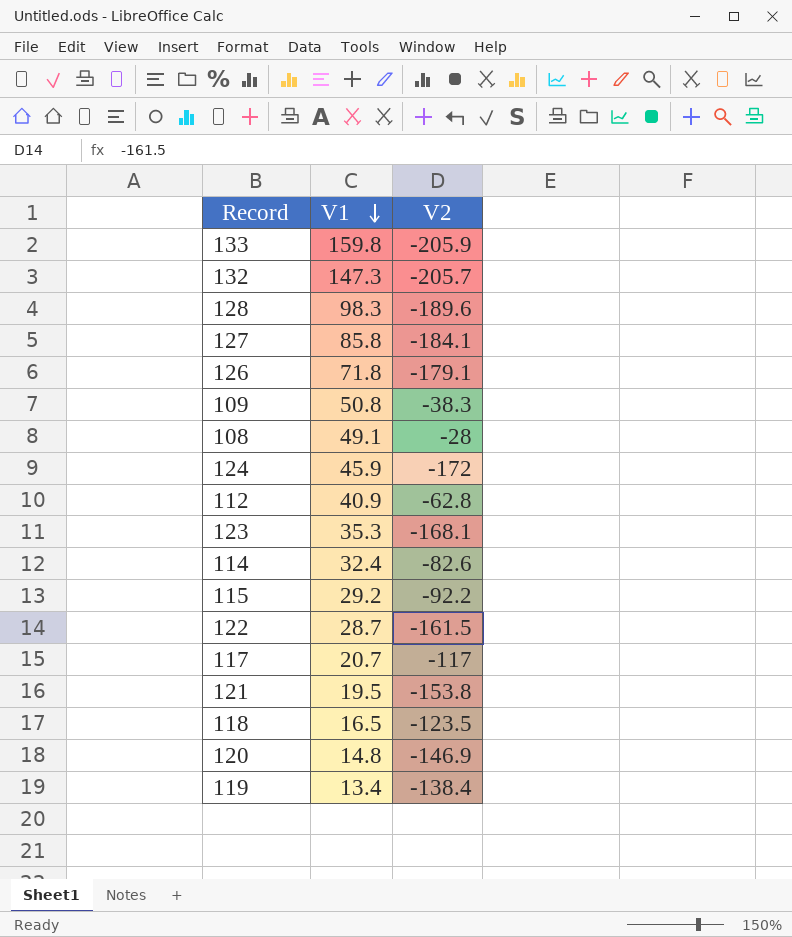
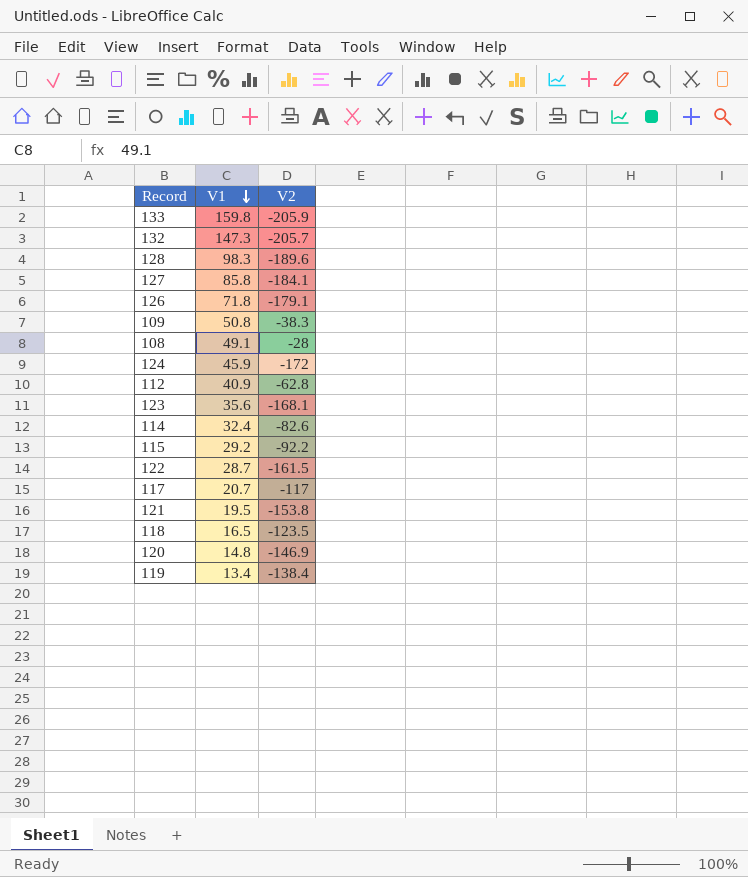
123 | V1: 35.3 -> 35.6

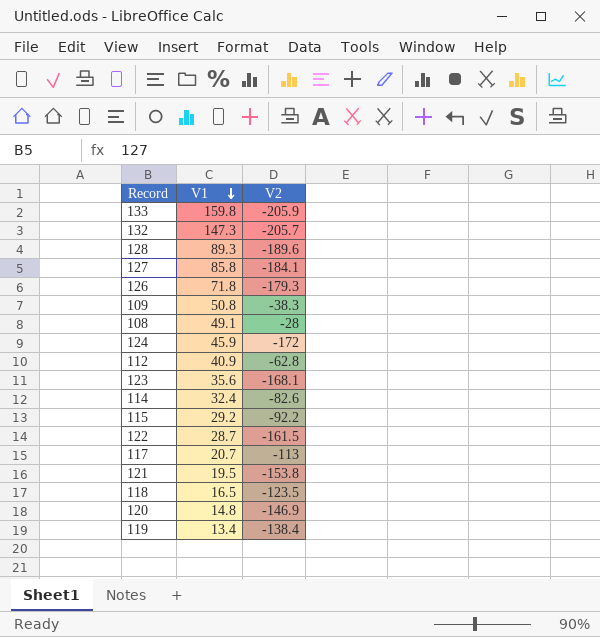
128 | V1: 98.3 -> 89.3
126 | V2: -179.1 -> -179.3
117 | V2: -117 -> -113

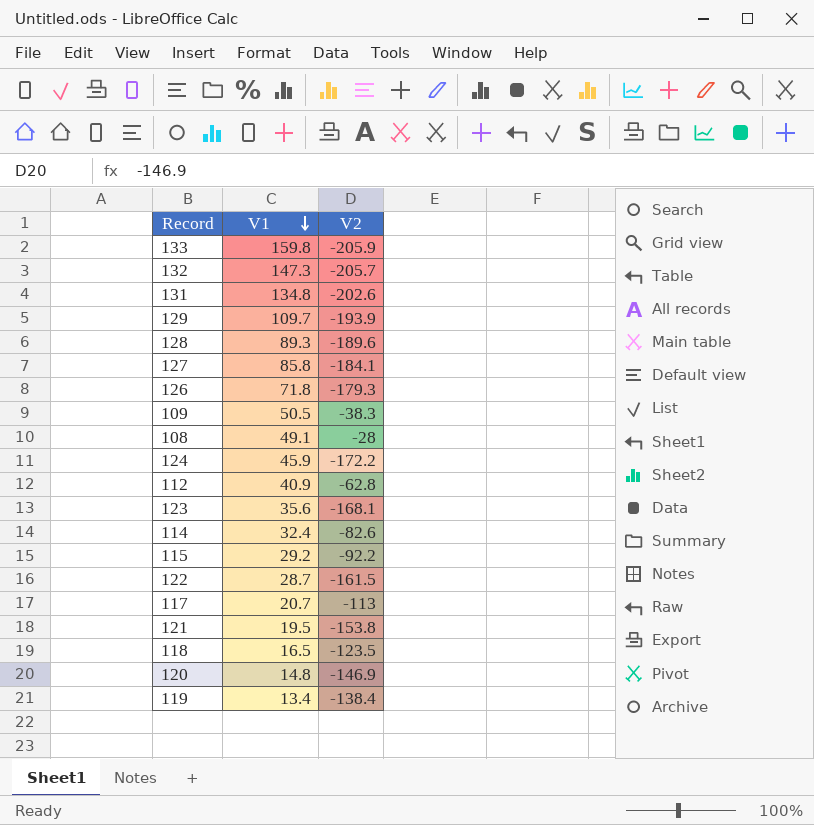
row 131: none -> 134.8 | -202.6
row 129: none -> 109.7 | -193.9
109 | V1: 50.8 -> 50.5
124 | V2: -172 -> -172.2

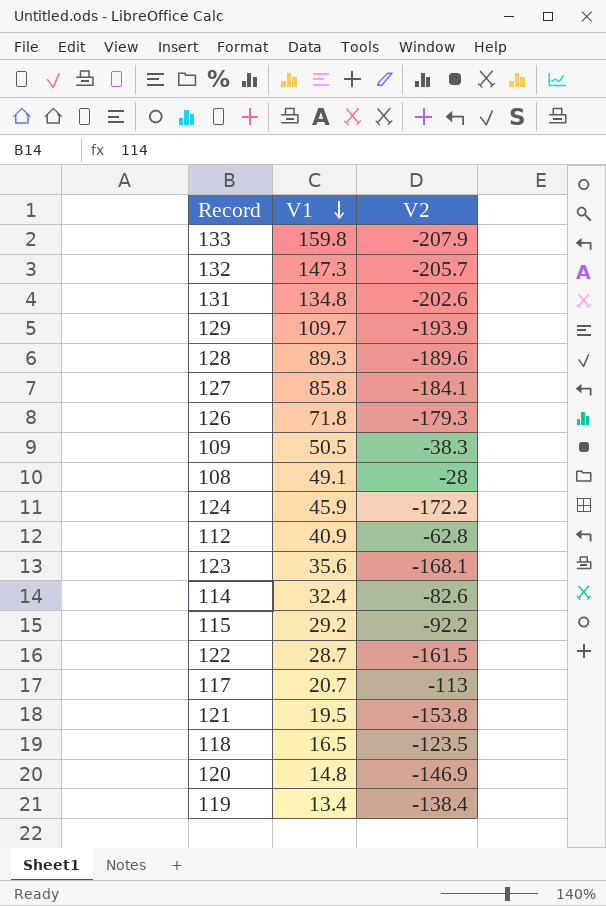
133 | V2: -205.9 -> -207.9

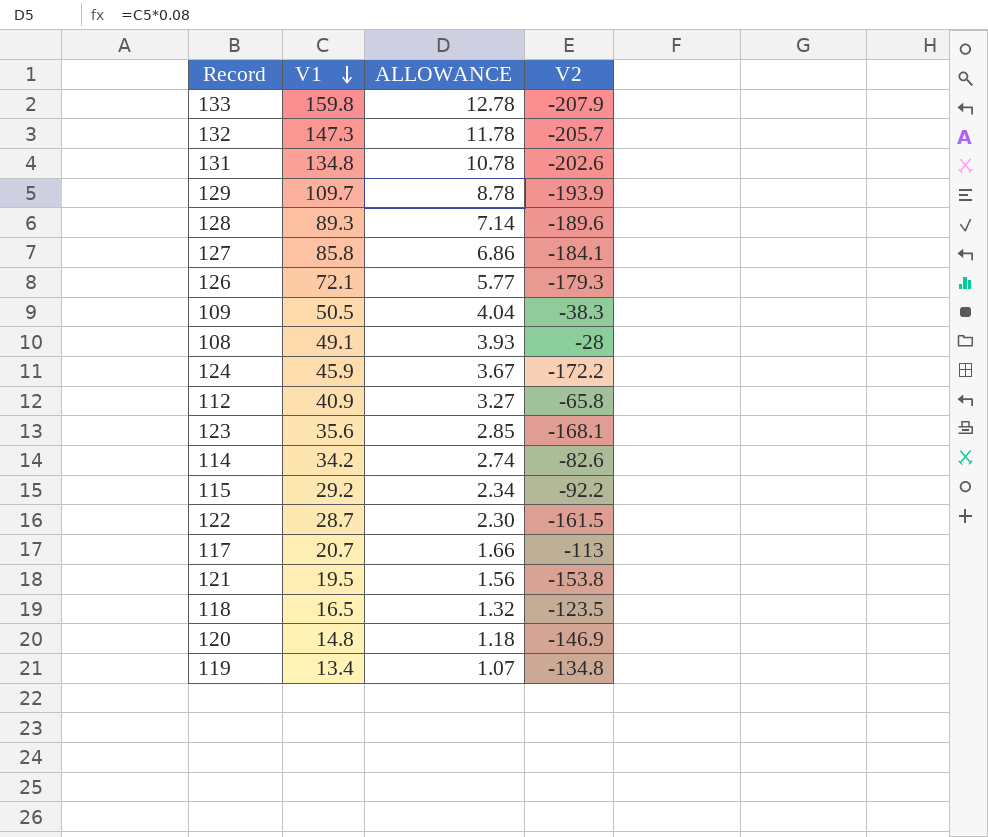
column ALLOWANCE | formula: none -> [V1] * 0.08
126 | V1: 71.8 -> 72.1
112 | V2: -62.8 -> -65.8
114 | V1: 32.4 -> 34.2
119 | V2: -138.4 -> -134.8

